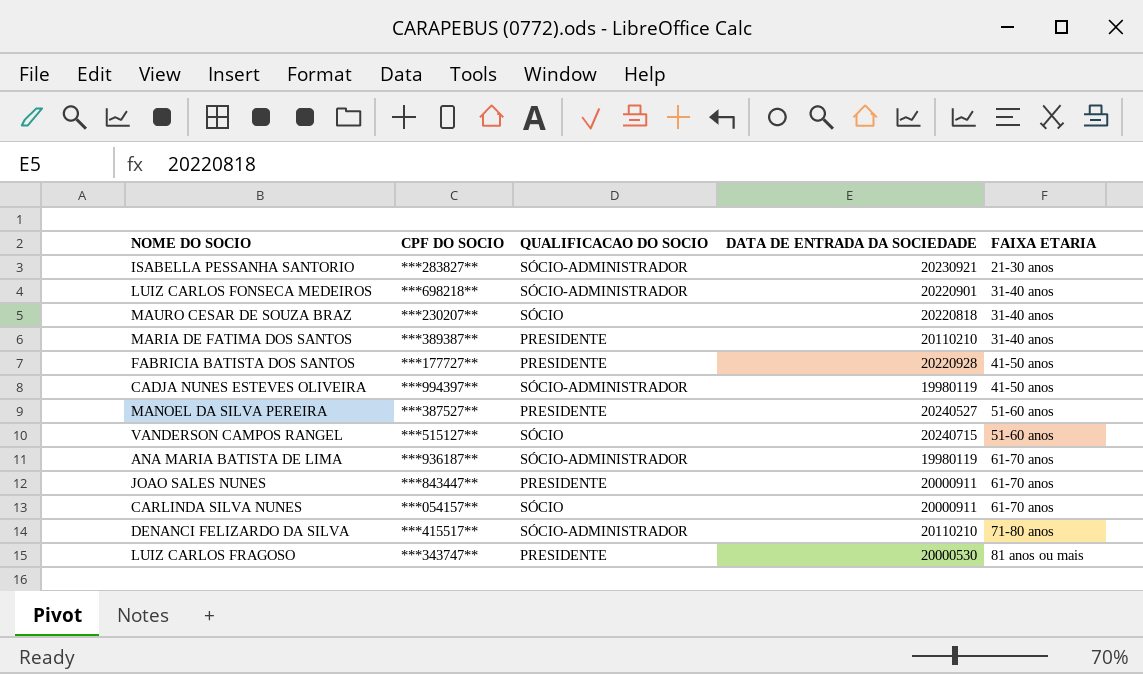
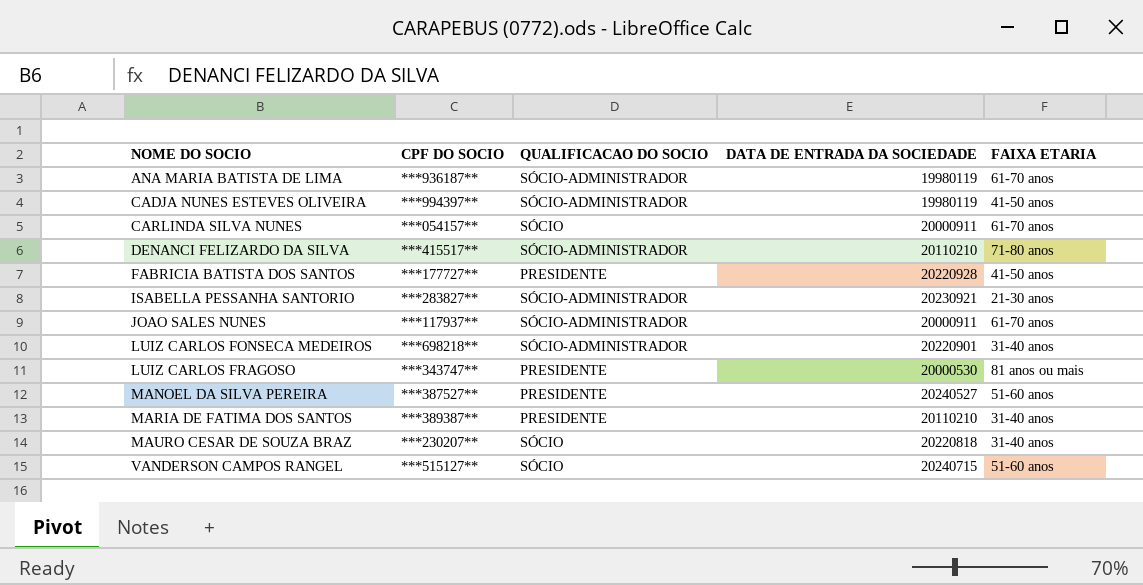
row order: FAIXA ETARIA ascending -> NOME DO SOCIO ascending
JOAO SALES NUNES | CPF DO SOCIO: ***843447** -> ***117937**
JOAO SALES NUNES | QUALIFICACAO DO SOCIO: PRESIDENTE -> SÓCIO-ADMINISTRADOR

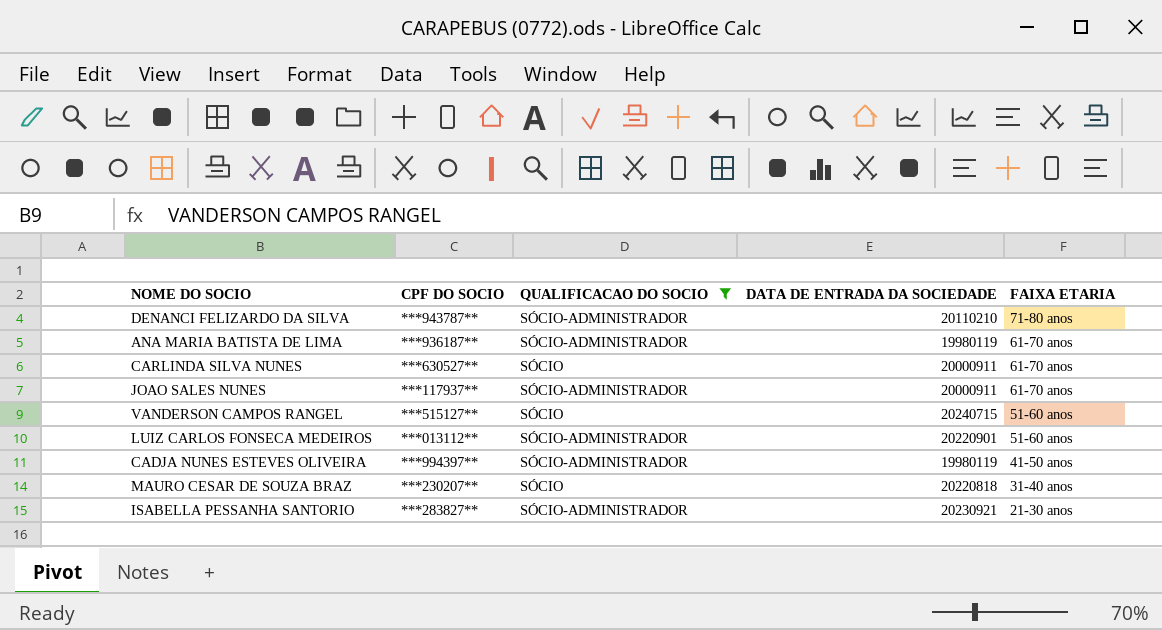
filter: none -> QUALIFICACAO DO SOCIO != PRESIDENTE
row order: NOME DO SOCIO ascending -> FAIXA ETARIA descending
DENANCI FELIZARDO DA SILVA | CPF DO SOCIO: ***415517** -> ***943787**
CARLINDA SILVA NUNES | CPF DO SOCIO: ***054157** -> ***630527**
LUIZ CARLOS FONSECA MEDEIROS | CPF DO SOCIO: ***698218** -> ***013112**
LUIZ CARLOS FONSECA MEDEIROS | FAIXA ETARIA: 31-40 anos -> 51-60 anos

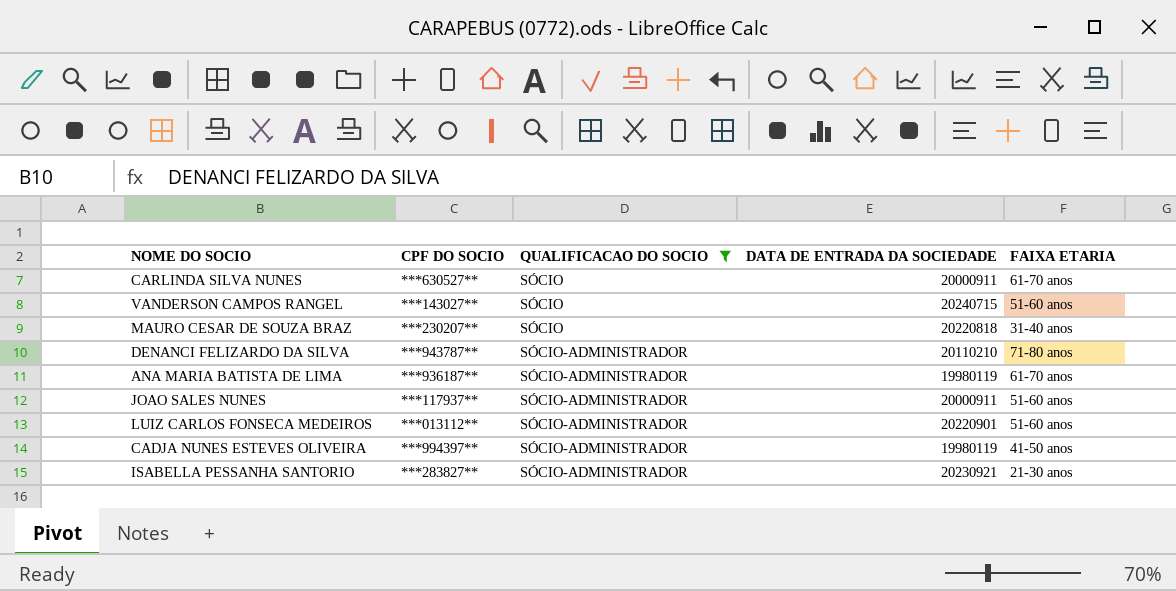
row order: FAIXA ETARIA descending -> QUALIFICACAO DO SOCIO ascending
VANDERSON CAMPOS RANGEL | CPF DO SOCIO: ***515127** -> ***143027**
JOAO SALES NUNES | FAIXA ETARIA: 61-70 anos -> 51-60 anos

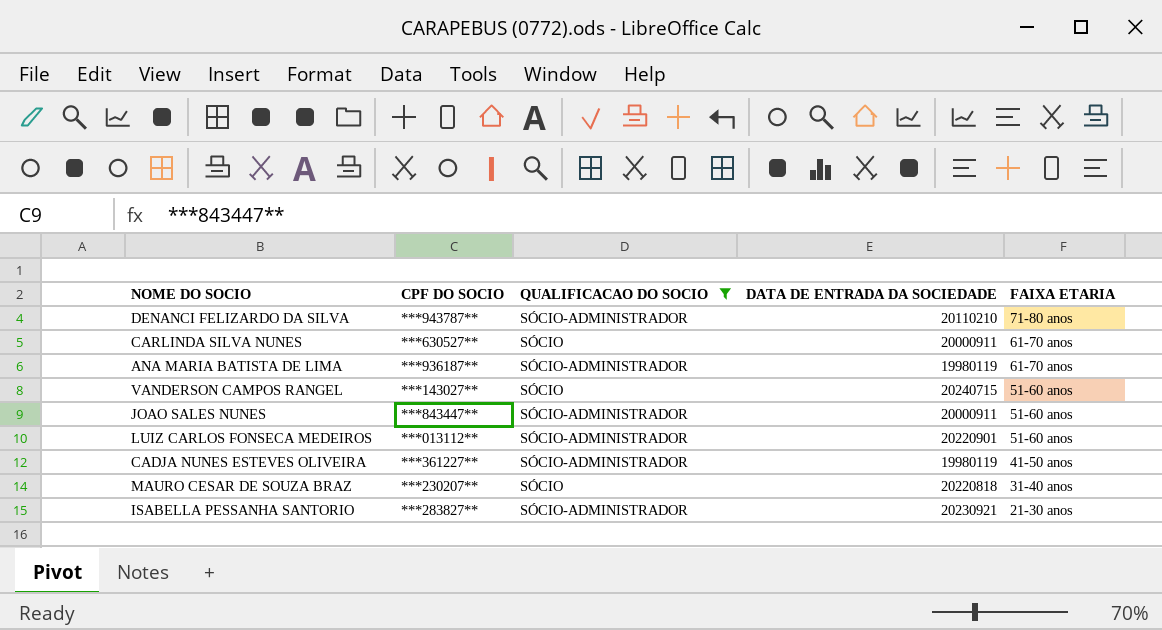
row order: QUALIFICACAO DO SOCIO ascending -> FAIXA ETARIA descending
JOAO SALES NUNES | CPF DO SOCIO: ***117937** -> ***843447**
CADJA NUNES ESTEVES OLIVEIRA | CPF DO SOCIO: ***994397** -> ***361227**

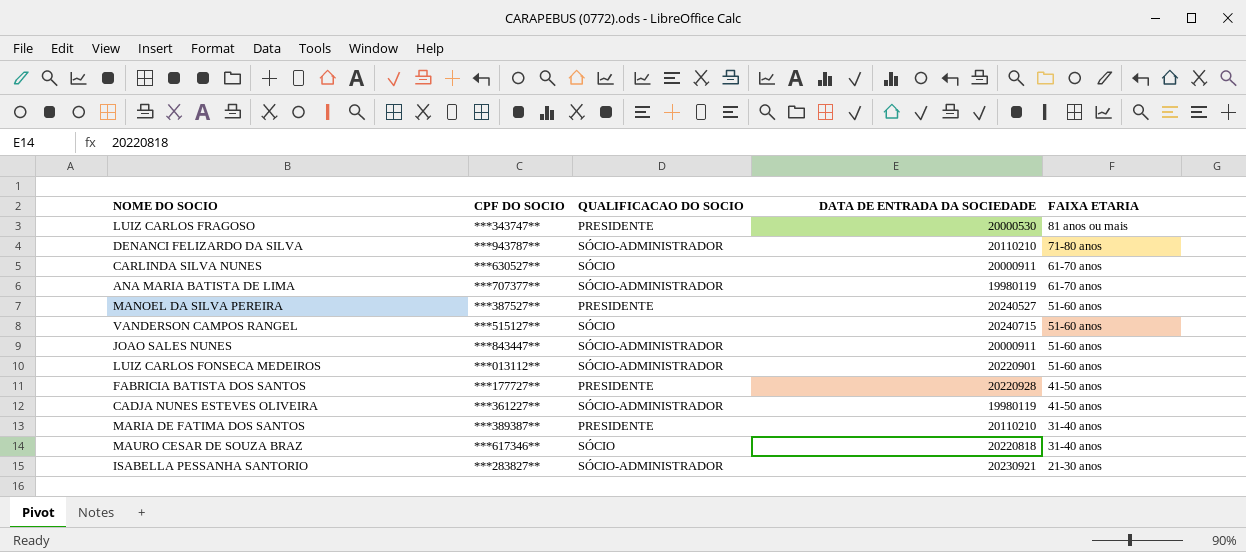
filter: QUALIFICACAO DO SOCIO != PRESIDENTE -> none
ANA MARIA BATISTA DE LIMA | CPF DO SOCIO: ***936187** -> ***707377**
VANDERSON CAMPOS RANGEL | CPF DO SOCIO: ***143027** -> ***515127**
MAURO CESAR DE SOUZA BRAZ | CPF DO SOCIO: ***230207** -> ***617346**

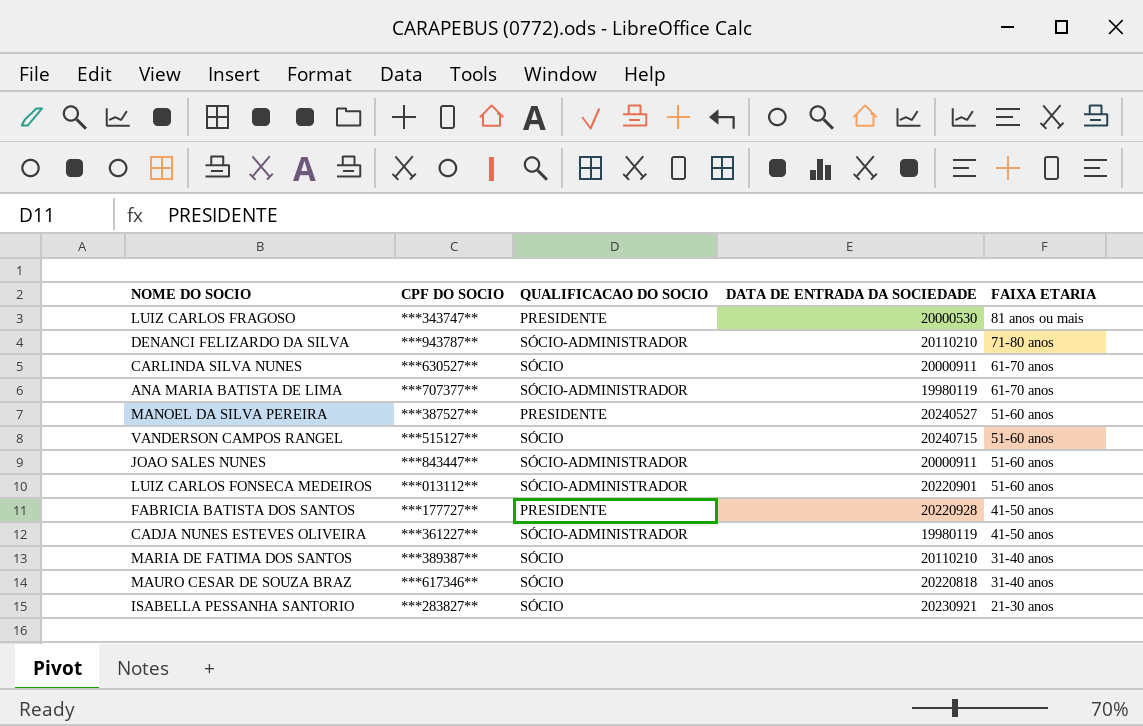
MARIA DE FATIMA DOS SANTOS | QUALIFICACAO DO SOCIO: PRESIDENTE -> SÓCIO
ISABELLA PESSANHA SANTORIO | QUALIFICACAO DO SOCIO: SÓCIO-ADMINISTRADOR -> SÓCIO

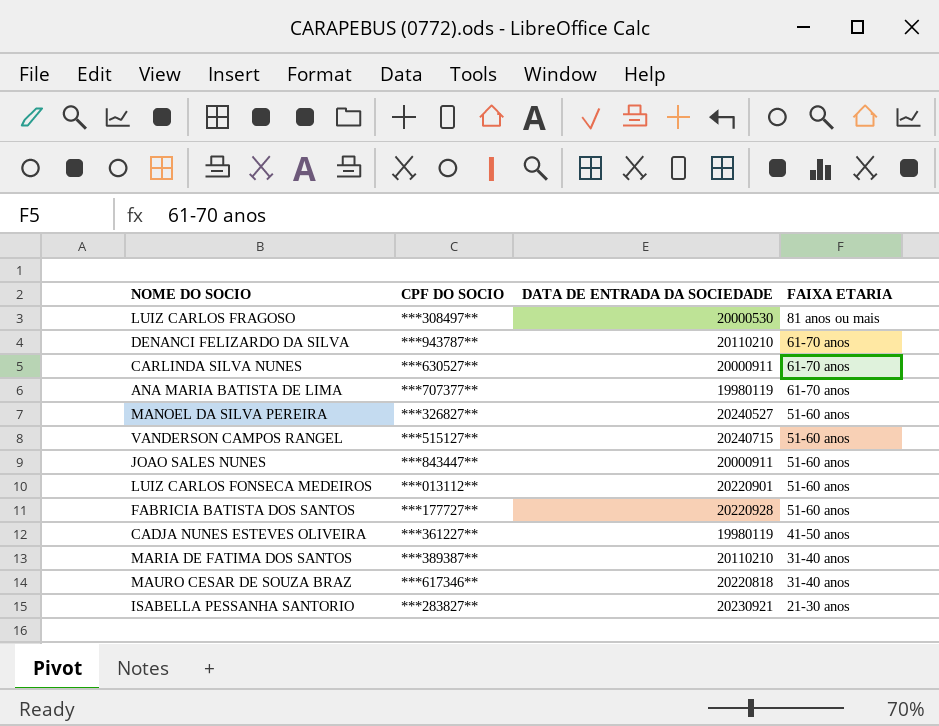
column QUALIFICACAO DO SOCIO | position: 3 -> none
LUIZ CARLOS FRAGOSO | CPF DO SOCIO: ***343747** -> ***308497**
DENANCI FELIZARDO DA SILVA | FAIXA ETARIA: 71-80 anos -> 61-70 anos
MANOEL DA SILVA PEREIRA | CPF DO SOCIO: ***387527** -> ***326827**
FABRICIA BATISTA DOS SANTOS | FAIXA ETARIA: 41-50 anos -> 51-60 anos

